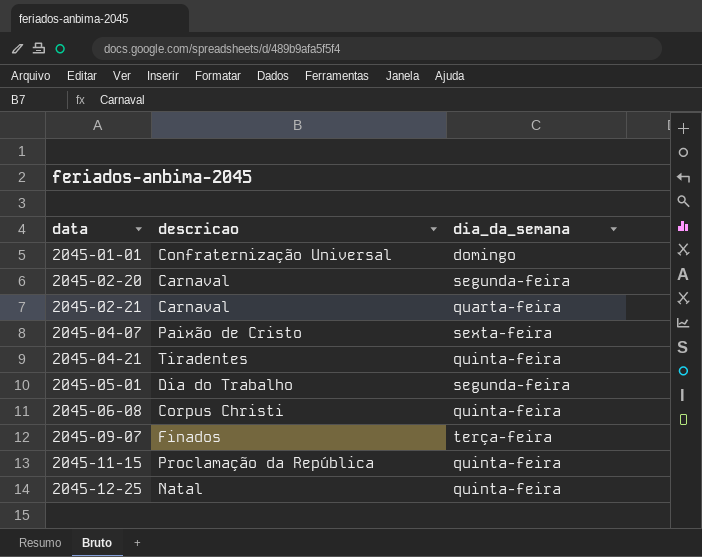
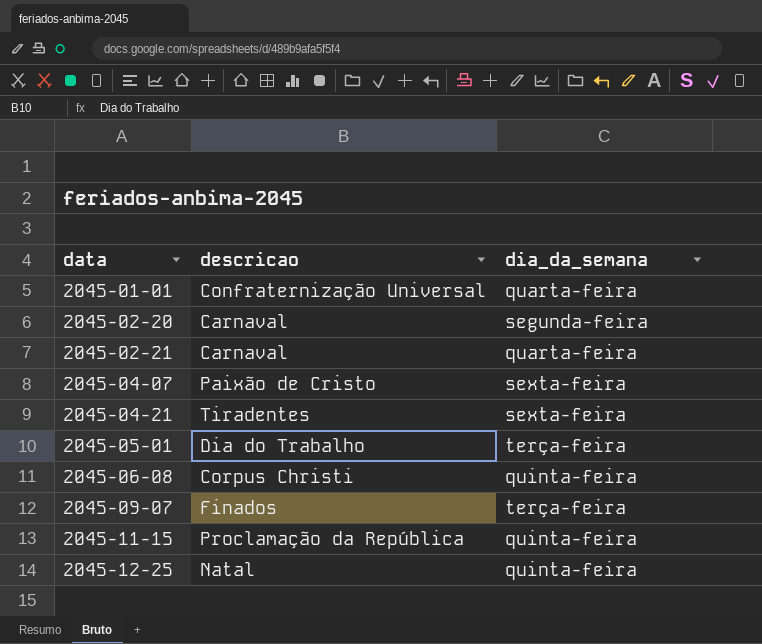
2045-01-01 | dia_da_semana: domingo -> quarta-feira
2045-04-21 | dia_da_semana: quinta-feira -> sexta-feira
2045-05-01 | dia_da_semana: segunda-feira -> terça-feira

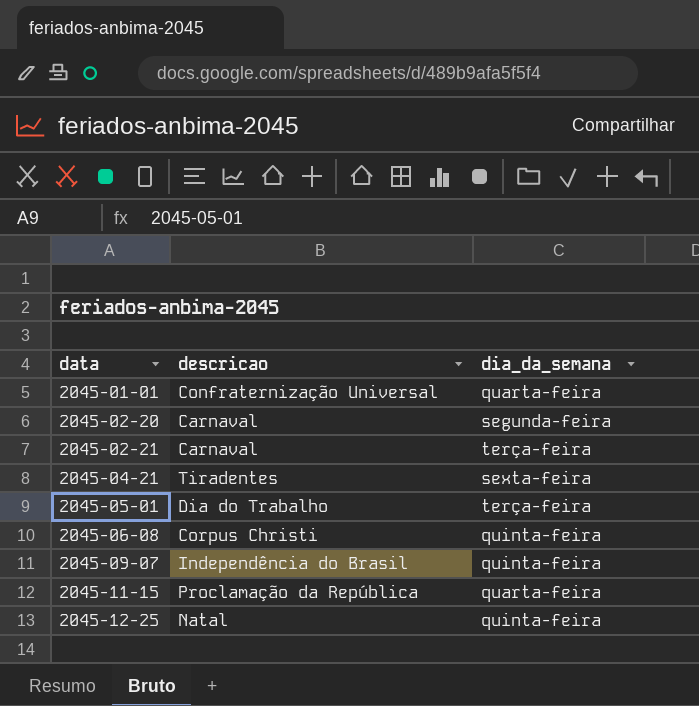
row 2045-04-07: Paixão de Cristo | sexta-feira -> none
2045-02-21 | dia_da_semana: quarta-feira -> terça-feira
2045-09-07 | descricao: Finados -> Independência do Brasil
2045-09-07 | dia_da_semana: terça-feira -> quinta-feira
2045-11-15 | dia_da_semana: quinta-feira -> quarta-feira

